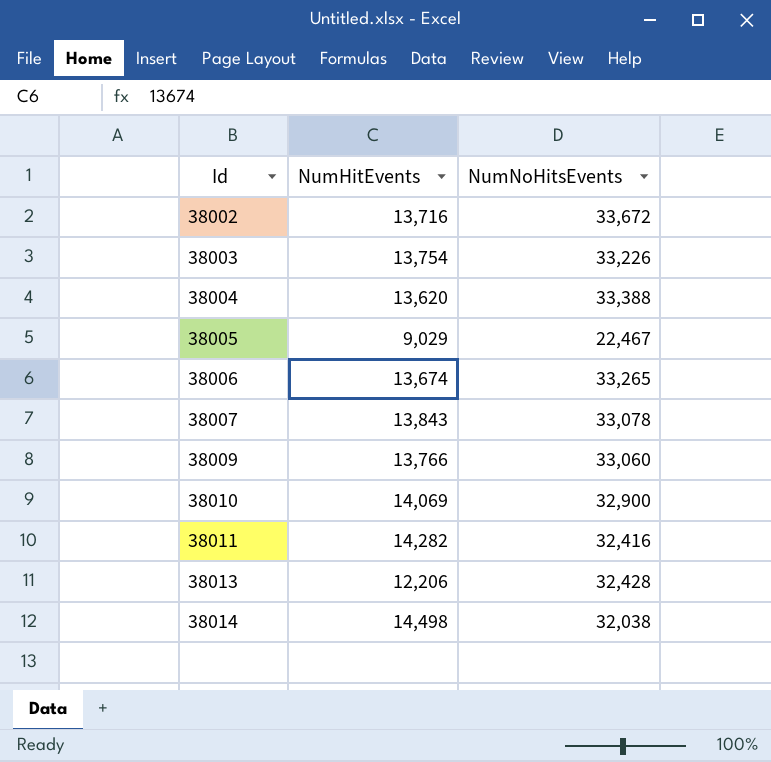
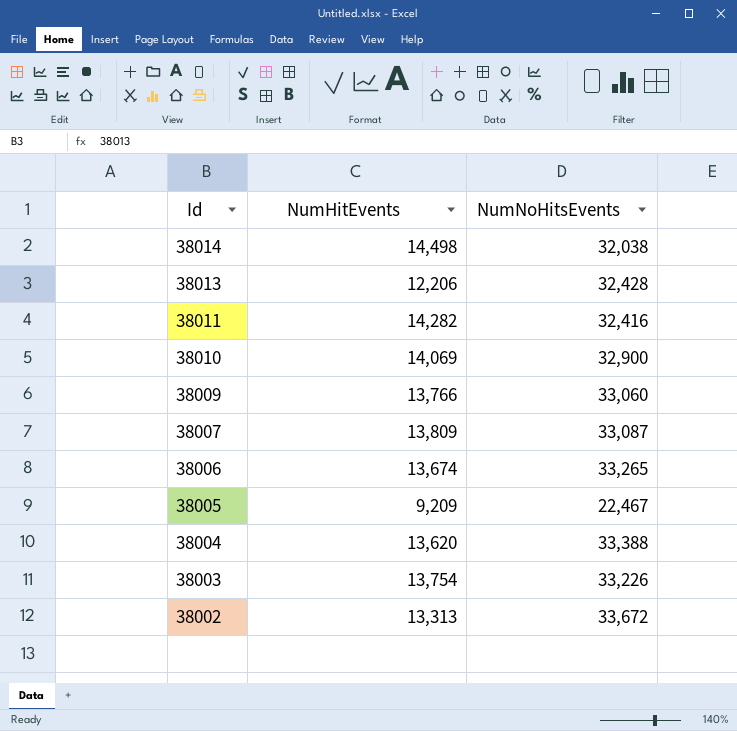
row order: Id ascending -> Id descending
38007 | NumHitEvents: 13,843 -> 13,809
38007 | NumNoHitsEvents: 33,078 -> 33,087
38005 | NumHitEvents: 9,029 -> 9,209
38002 | NumHitEvents: 13,716 -> 13,313

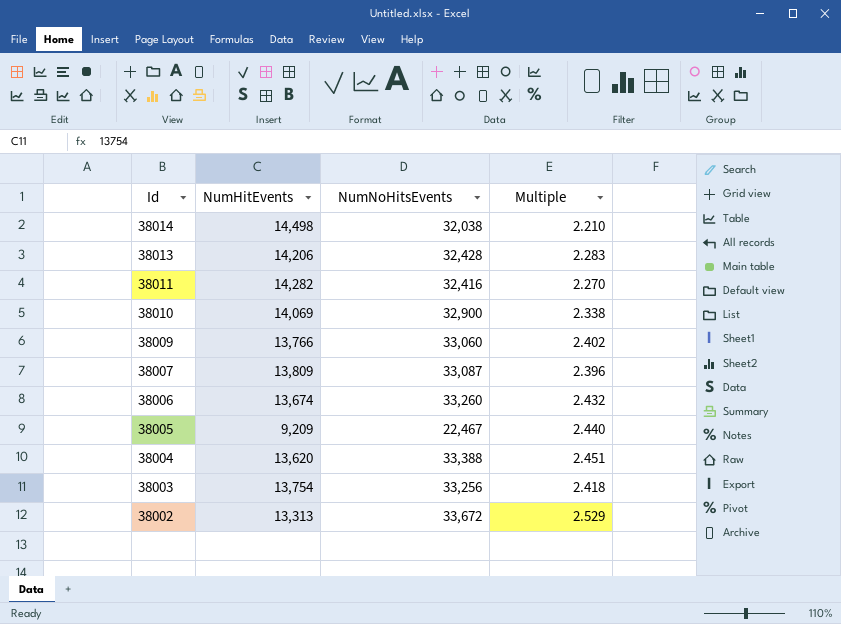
column Multiple | formula: none -> [NumNoHitsEvents] / [NumHitEvents]
38013 | NumHitEvents: 12,206 -> 14,206
38006 | NumNoHitsEvents: 33,265 -> 33,260
38003 | NumNoHitsEvents: 33,226 -> 33,256

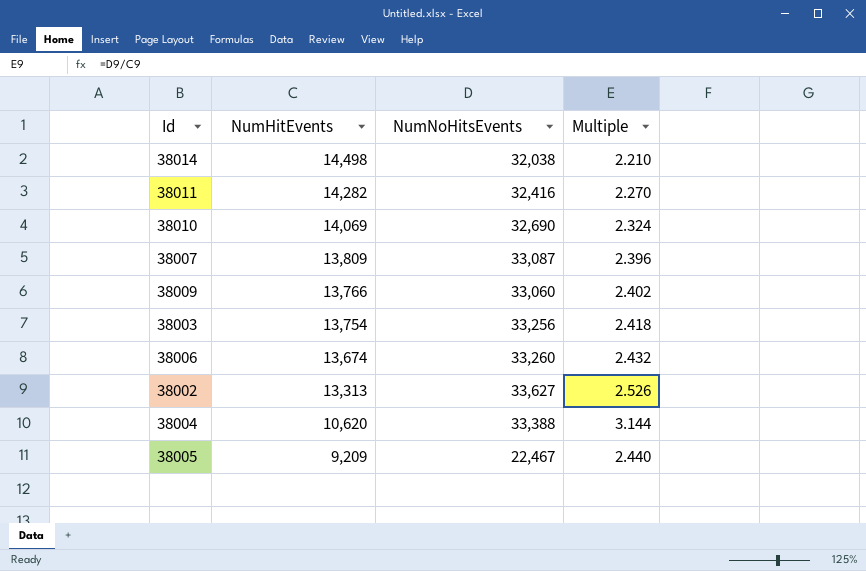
row order: Id descending -> NumHitEvents descending
row 38013: 14,206 | 32,428 | 2.283 -> none
38010 | NumNoHitsEvents: 32,900 -> 32,690
38010 | Multiple: 2.338 -> 2.324
38002 | NumNoHitsEvents: 33,672 -> 33,627
38002 | Multiple: 2.529 -> 2.526
38004 | NumHitEvents: 13,620 -> 10,620
38004 | Multiple: 2.451 -> 3.144

